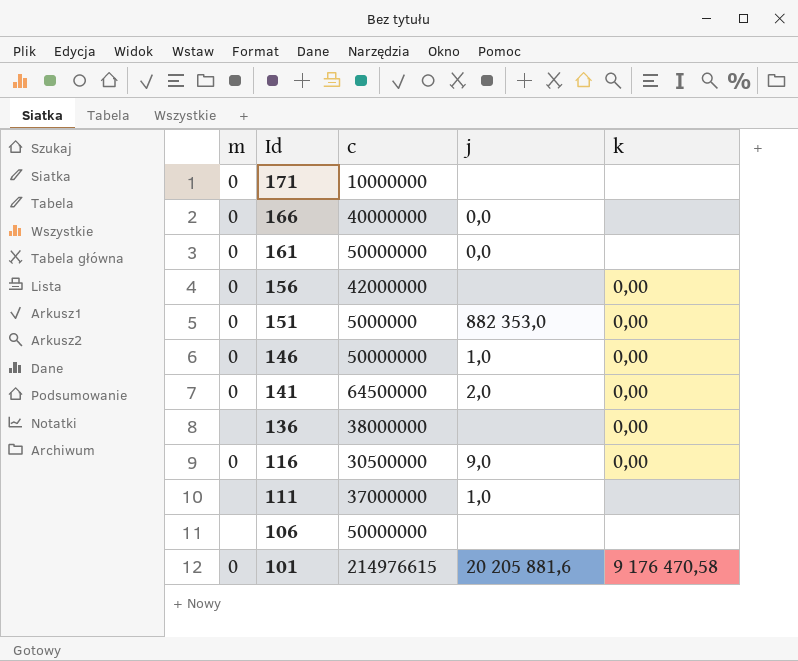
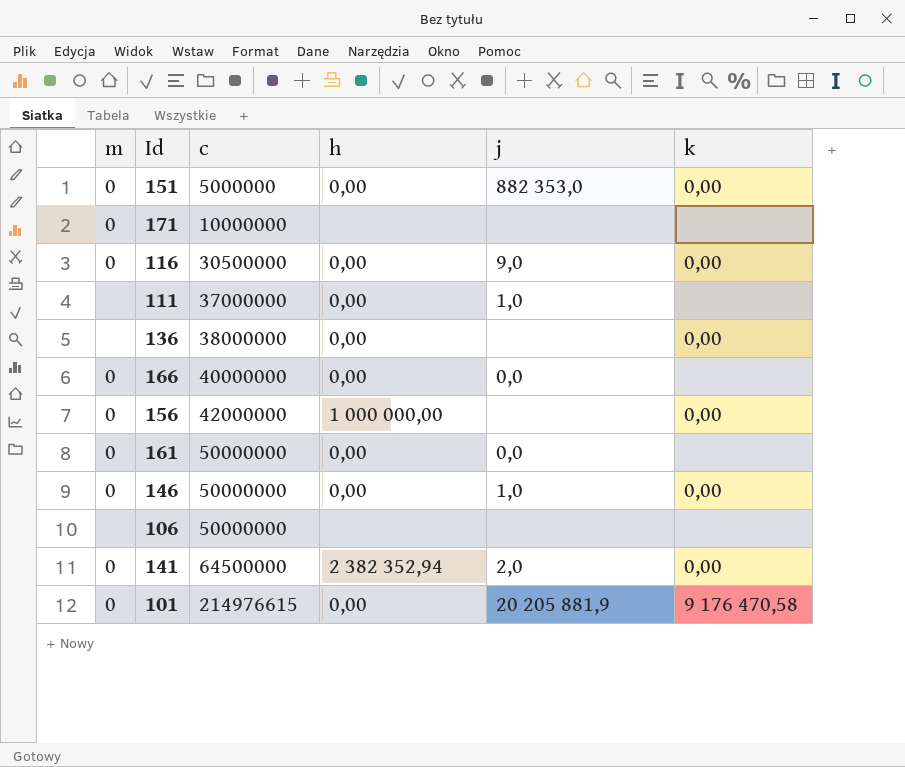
row order: Id descending -> c ascending
column h | position: none -> 4
101 | j: 20 205 881,6 -> 20 205 881,9

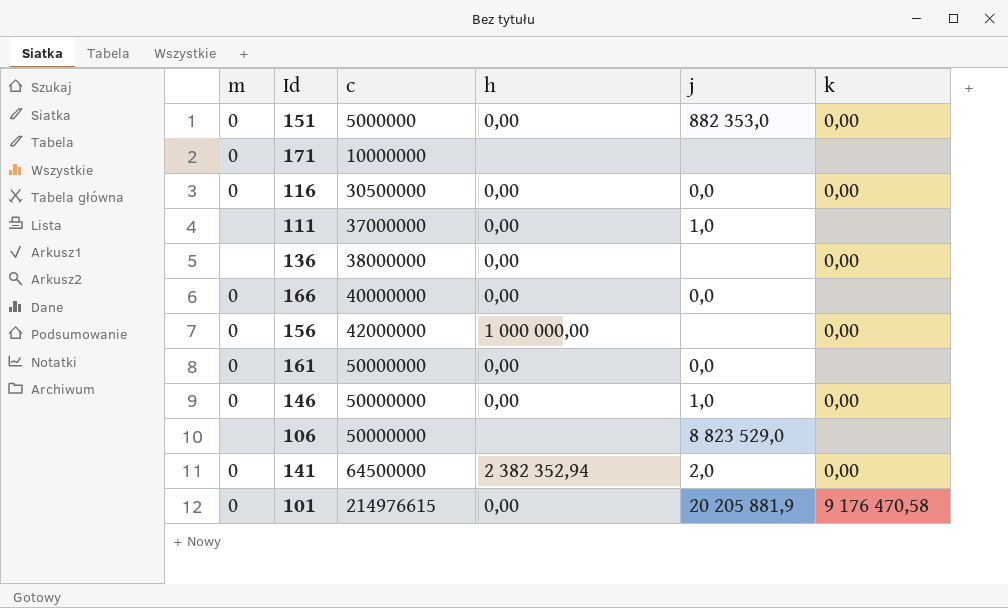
116 | j: 9,0 -> 0,0
106 | j: none -> 8 823 529,0

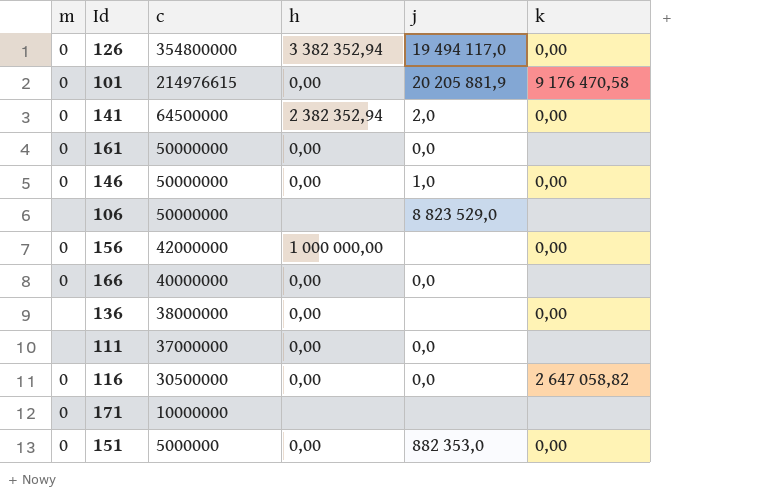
row order: c ascending -> c descending
row 126: none -> 0 | 354800000 | 3 382 352,94 | 19 494 117,0 | 0,00
111 | j: 1,0 -> 0,0
116 | k: 0,00 -> 2 647 058,82

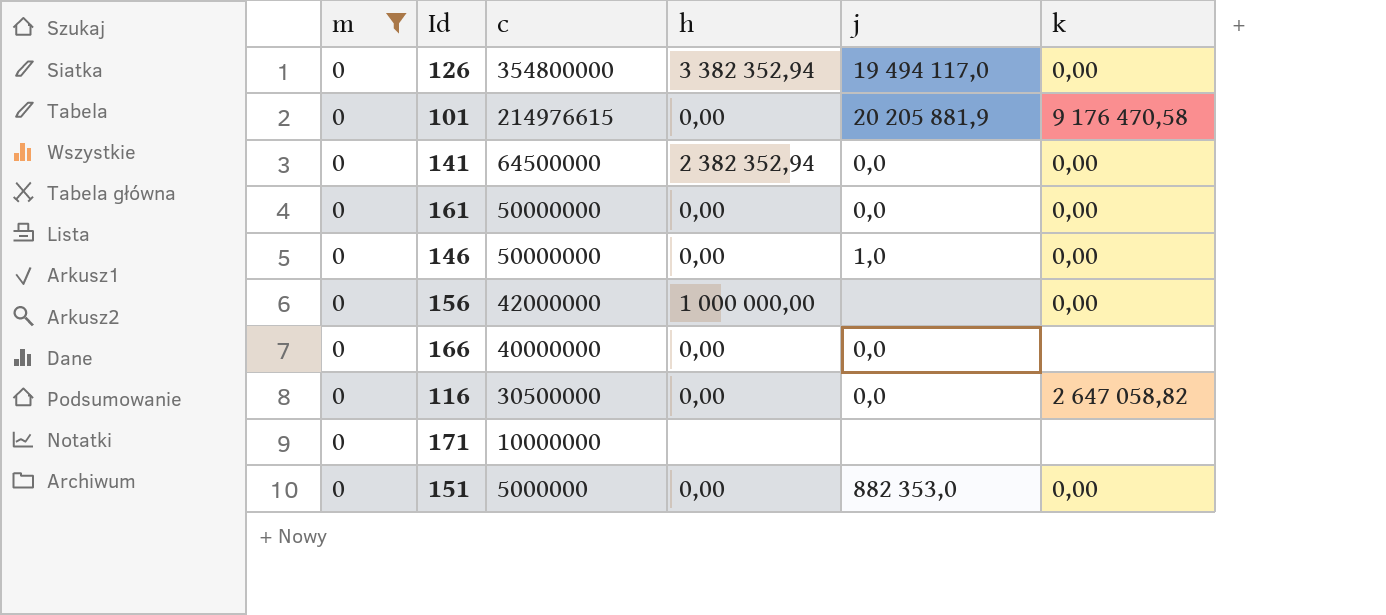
filter: none -> m = 0
141 | j: 2,0 -> 0,0
161 | k: none -> 0,00

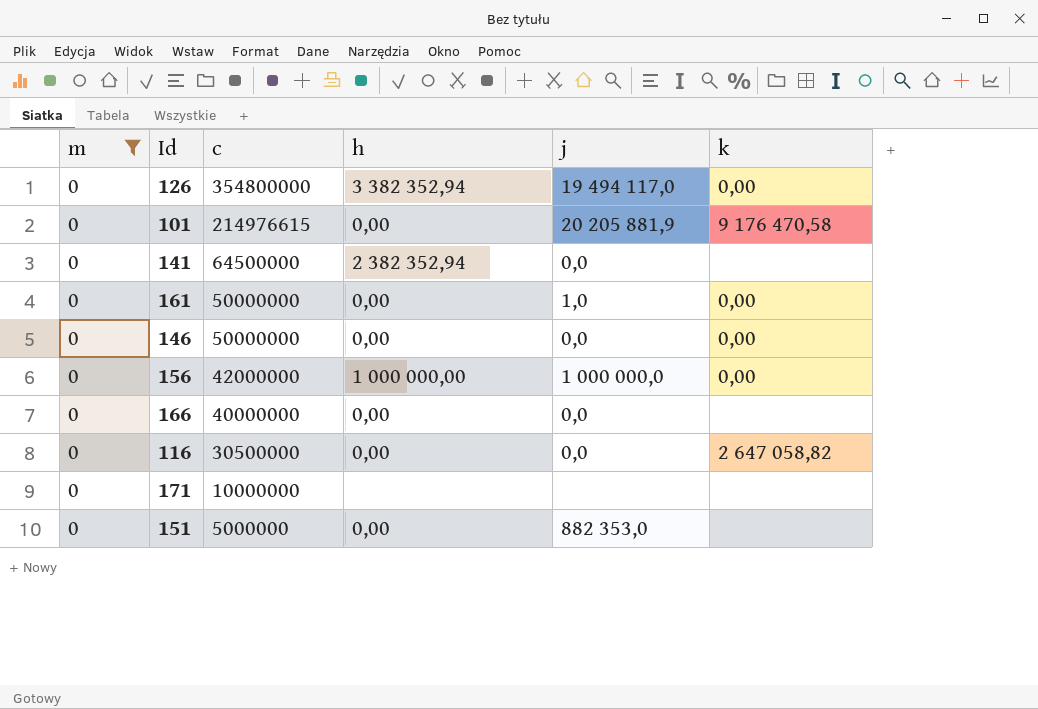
141 | k: 0,00 -> none
161 | j: 0,0 -> 1,0
146 | j: 1,0 -> 0,0
156 | j: none -> 1 000 000,0
151 | k: 0,00 -> none

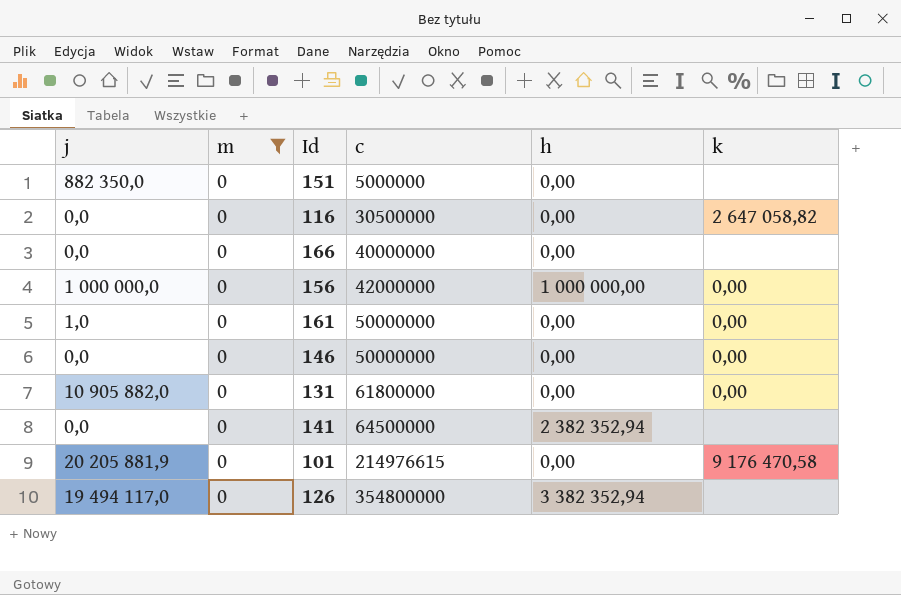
row order: c descending -> c ascending
column j | position: 5 -> 1
row 171: 0 | 10000000 | none | none | none -> none
151 | j: 882 353,0 -> 882 350,0
row 131: none -> 10 905 882,0 | 0 | 61800000 | 0,00 | 0,00
126 | k: 0,00 -> none

